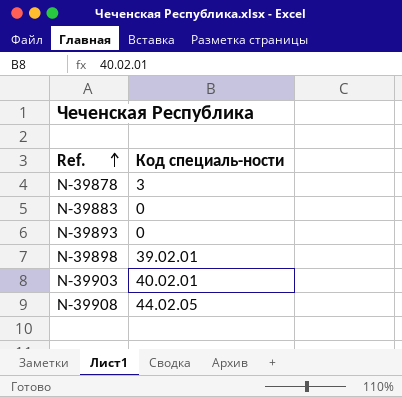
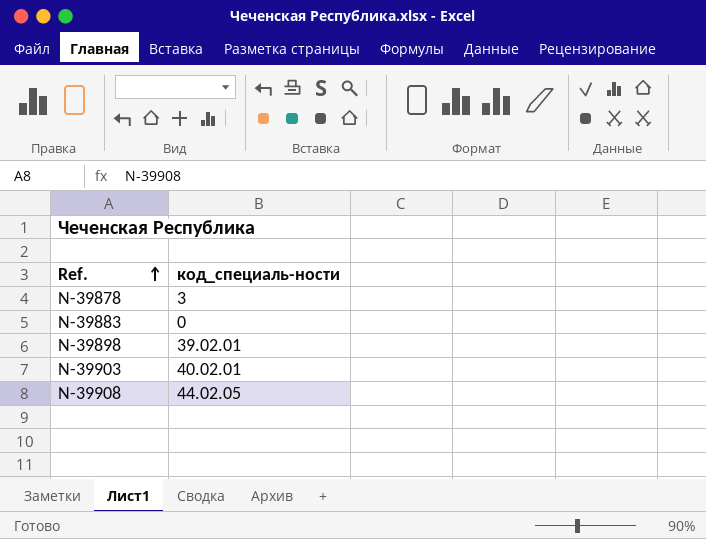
column name: Код специаль-ности -> код_специаль-ности
row N-39893: 0 -> none

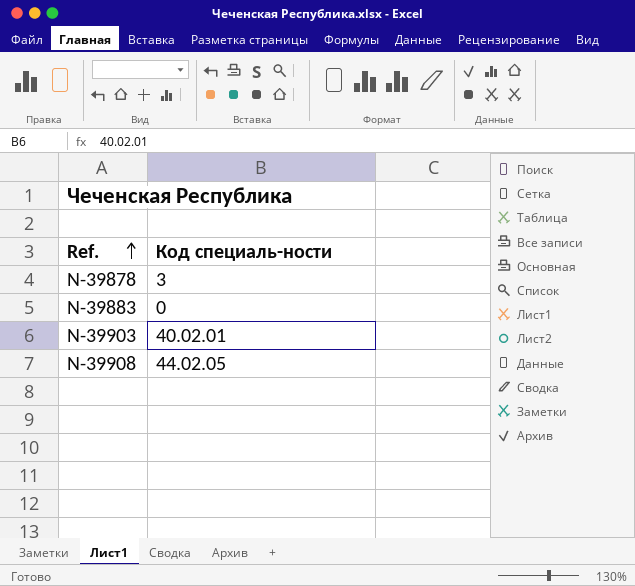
column name: код_специаль-ности -> Код специаль-ности
row N-39898: 39.02.01 -> none

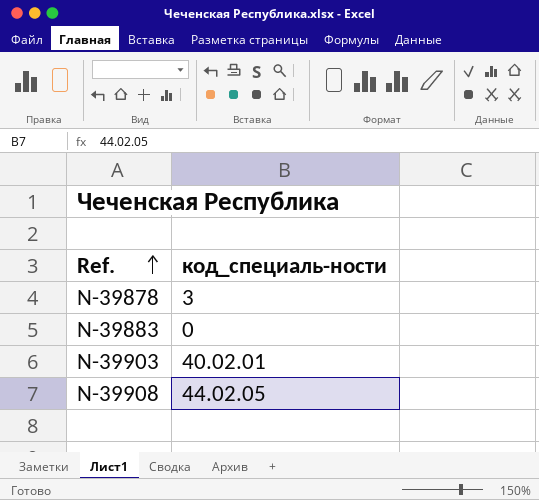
column name: Код специаль-ности -> код_специаль-ности

